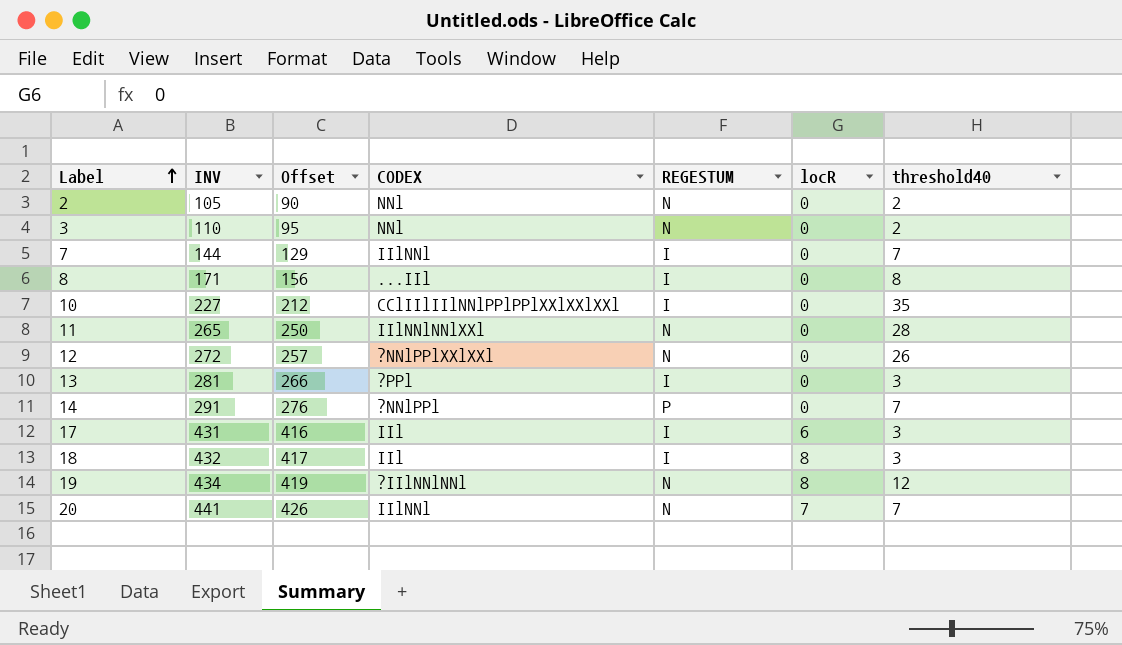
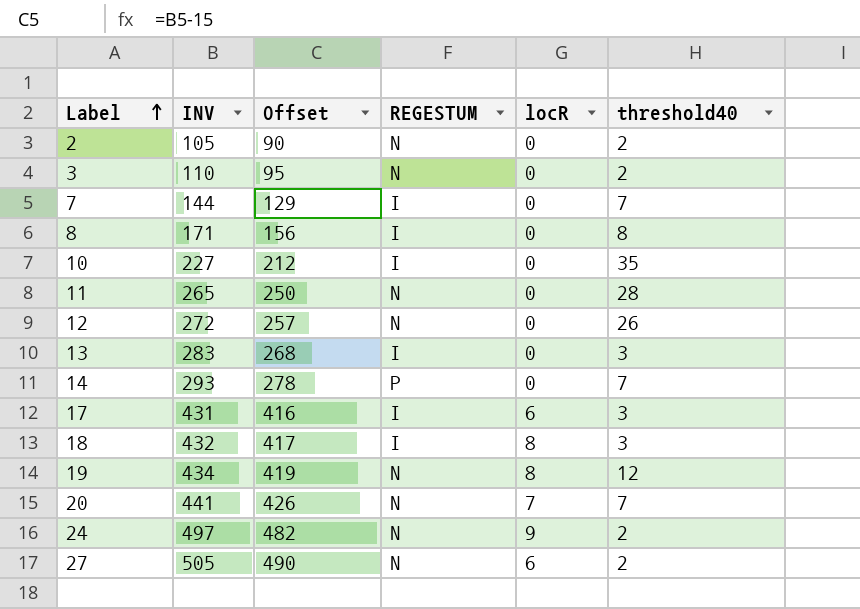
column CODEX | position: 4 -> none
13 | INV: 281 -> 283
13 | Offset: 266 -> 268
14 | INV: 291 -> 293
14 | Offset: 276 -> 278
row 24: none -> 497 | 482 | N | 9 | 2
row 27: none -> 505 | 490 | N | 6 | 2

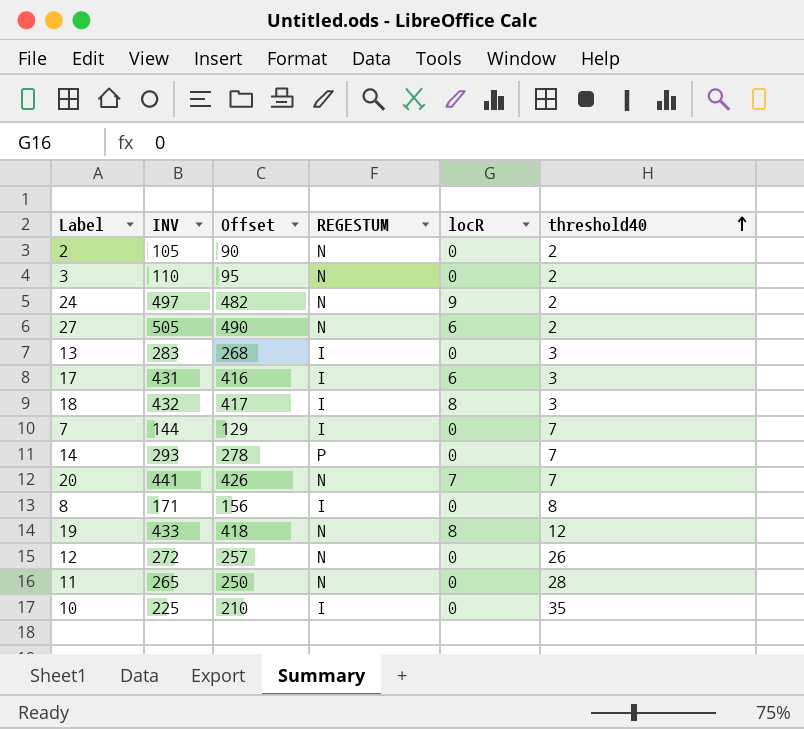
row order: Label ascending -> threshold40 ascending
19 | INV: 434 -> 433
19 | Offset: 419 -> 418
10 | INV: 227 -> 225
10 | Offset: 212 -> 210

